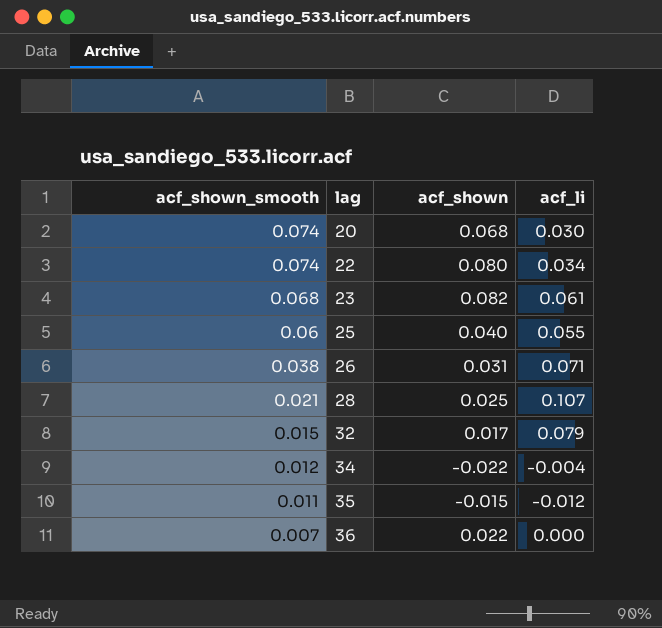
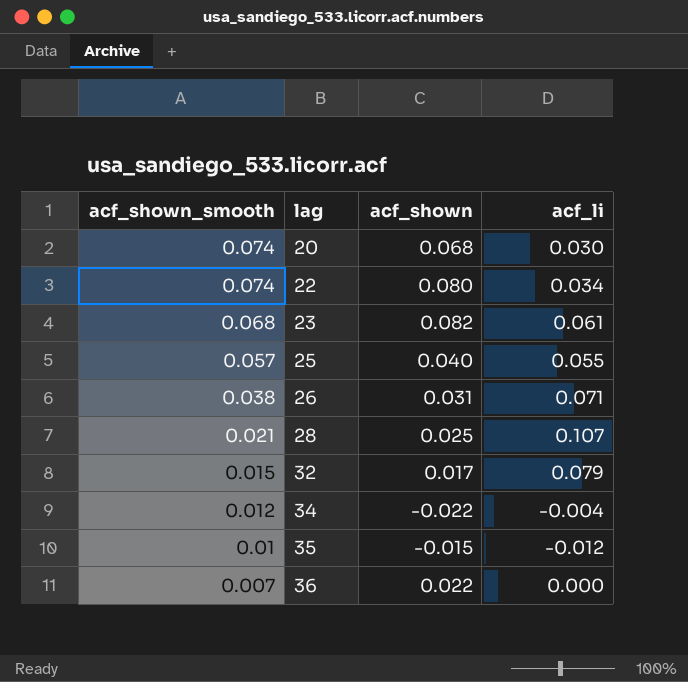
25 | acf_shown_smooth: 0.06 -> 0.057
35 | acf_shown_smooth: 0.011 -> 0.01

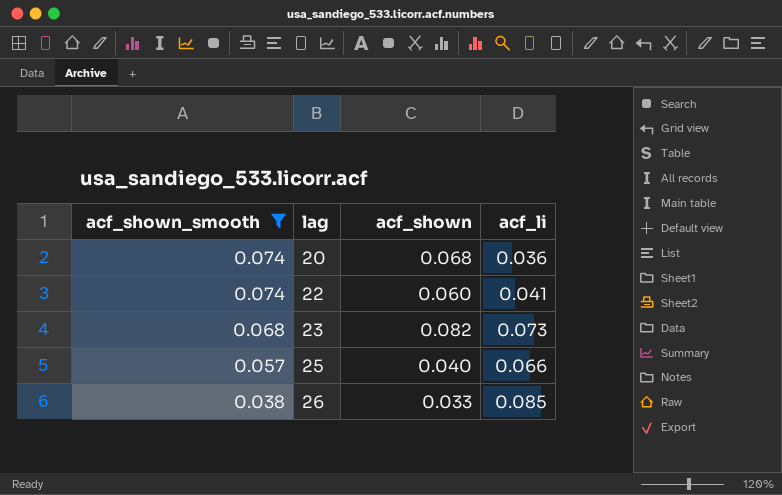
filter: none -> acf_shown_smooth >= 0.038
20 | acf_li: 0.030 -> 0.036
22 | acf_shown: 0.080 -> 0.060
22 | acf_li: 0.034 -> 0.041
23 | acf_li: 0.061 -> 0.073
25 | acf_li: 0.055 -> 0.066
26 | acf_shown: 0.031 -> 0.033
26 | acf_li: 0.071 -> 0.085

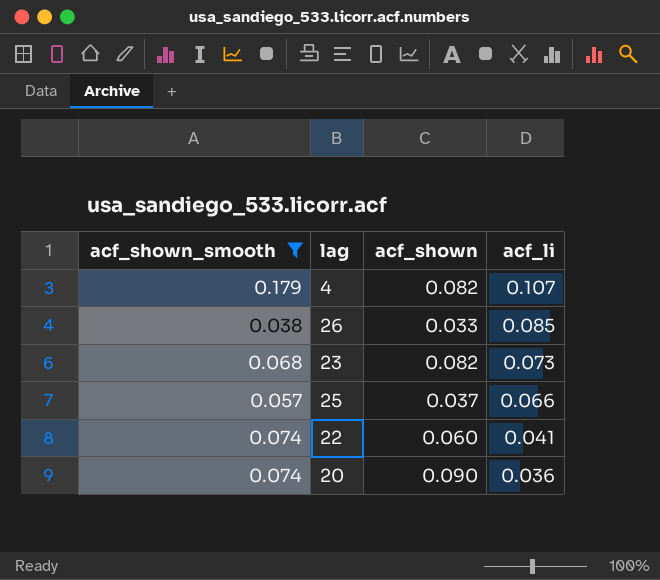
row order: acf_shown_smooth descending -> acf_li descending
row 4: none -> 0.179 | 0.082 | 0.107
25 | acf_shown: 0.040 -> 0.037
20 | acf_shown: 0.068 -> 0.090

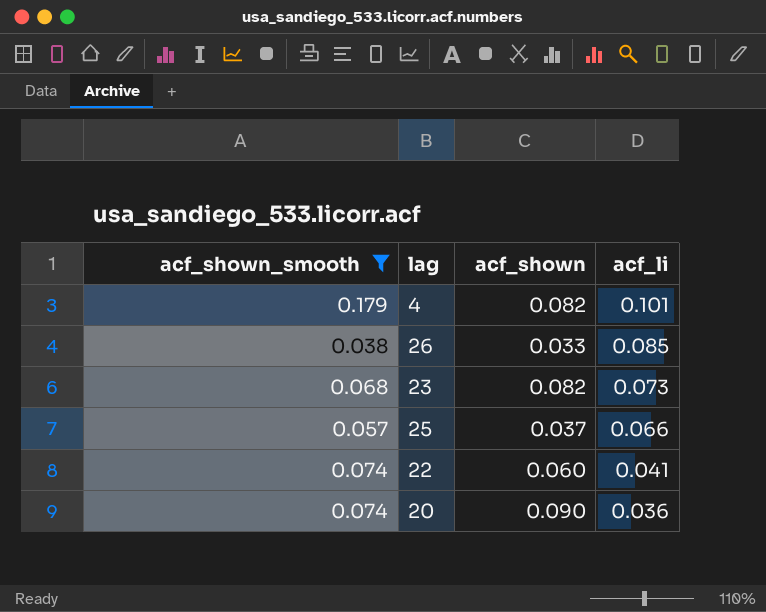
4 | acf_li: 0.107 -> 0.101

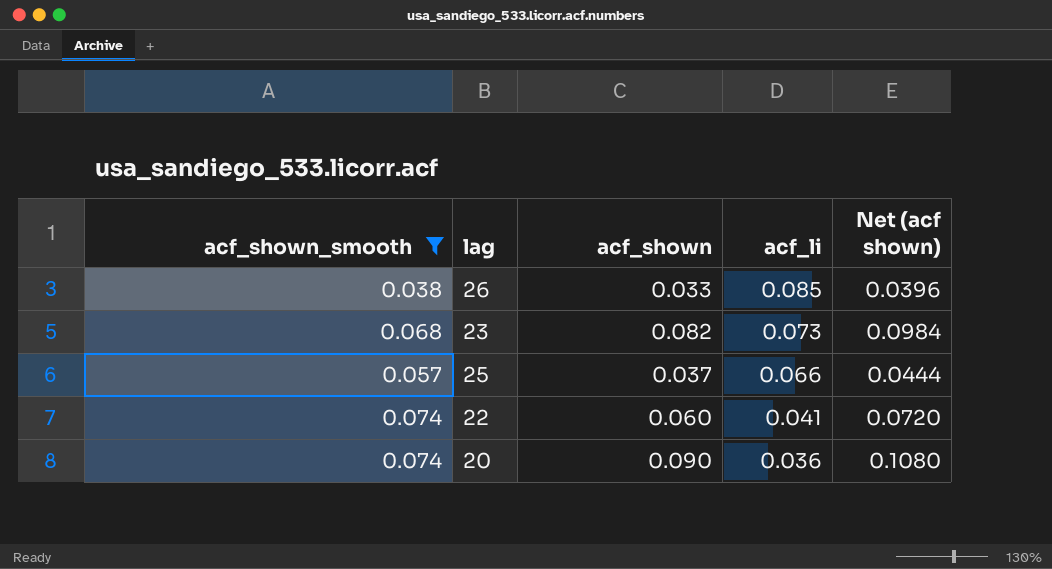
column Net (acf shown) | formula: none -> [acf_shown] * 1.2
row 4: 0.179 | 0.082 | 0.101 -> none

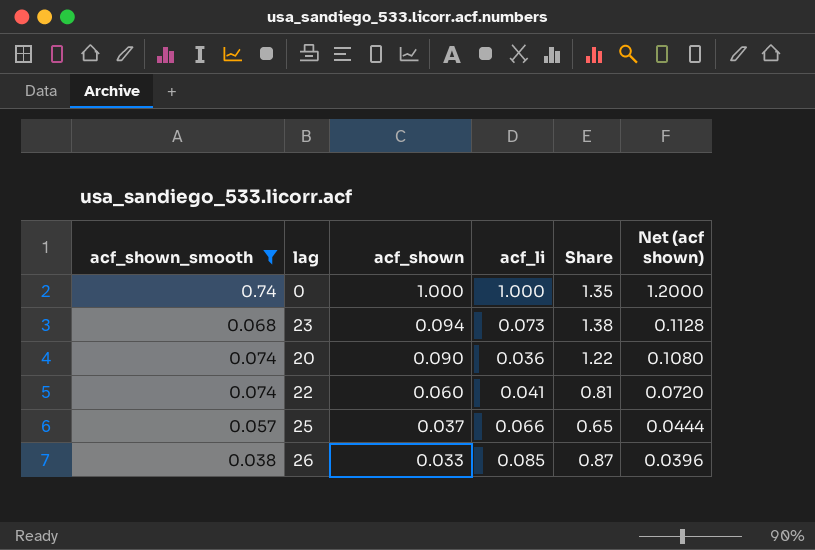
row order: acf_li descending -> acf_shown descending
column Share | formula: none -> [acf_shown] / [acf_shown_smooth]
row 0: none -> 0.74 | 1.000 | 1.000 | 1.35 | 1.2000
23 | acf_shown: 0.082 -> 0.094
23 | Net (acf shown): 0.0984 -> 0.1128

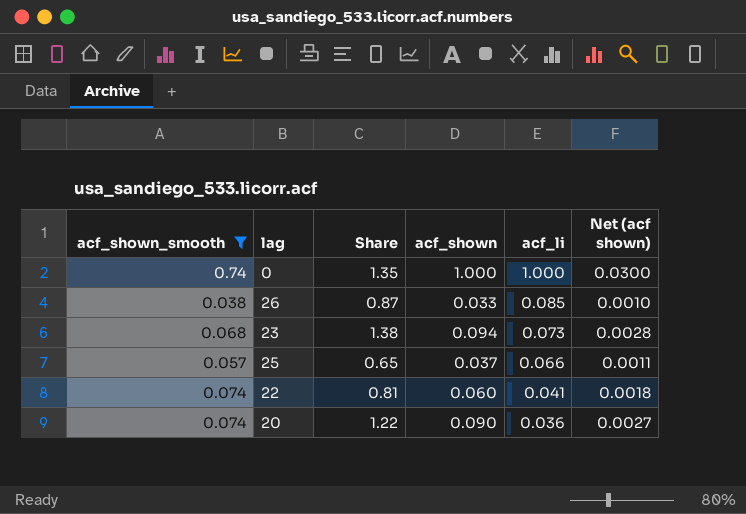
row order: acf_shown descending -> acf_li descending
column Share | position: 5 -> 3
column Net (acf shown) | formula: [acf_shown] * 1.2 -> [acf_shown] * 0.03

